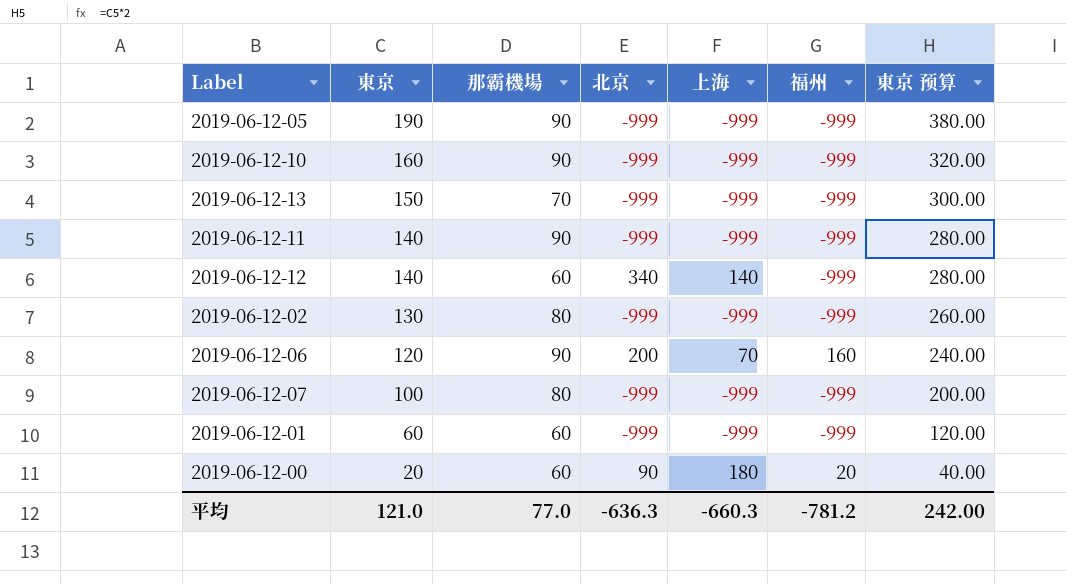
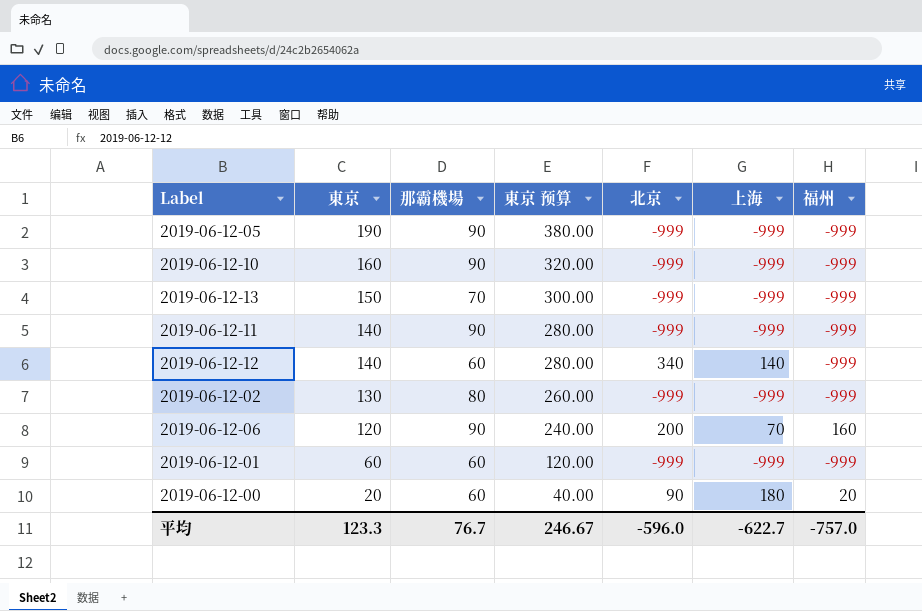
column 東京 预算 | position: 7 -> 4
row 2019-06-12-07: 100 | 80 | -999 | -999 | -999 | 200.00 -> none
平均 | 東京: 121.0 -> 123.3
平均 | 那霸機場: 77.0 -> 76.7
平均 | 東京 预算: 242.00 -> 246.67
平均 | 北京: -636.3 -> -596.0
平均 | 上海: -660.3 -> -622.7
平均 | 福州: -781.2 -> -757.0

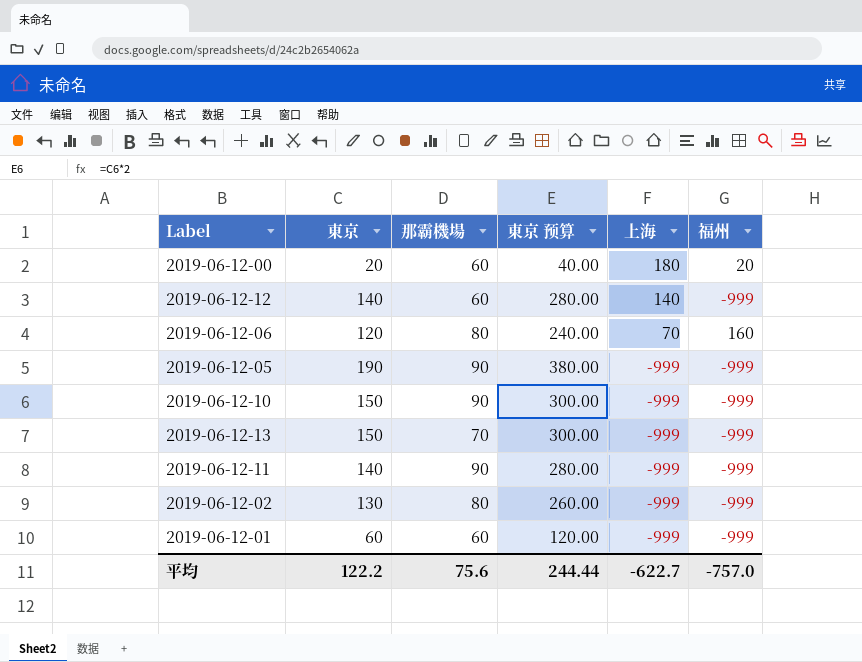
row order: 東京 descending -> 上海 descending
column 北京 | position: 5 -> none
2019-06-12-06 | 那霸機場: 90 -> 80
2019-06-12-10 | 東京: 160 -> 150
2019-06-12-10 | 東京 预算: 320.00 -> 300.00
平均 | 東京: 123.3 -> 122.2
平均 | 那霸機場: 76.7 -> 75.6
平均 | 東京 预算: 246.67 -> 244.44

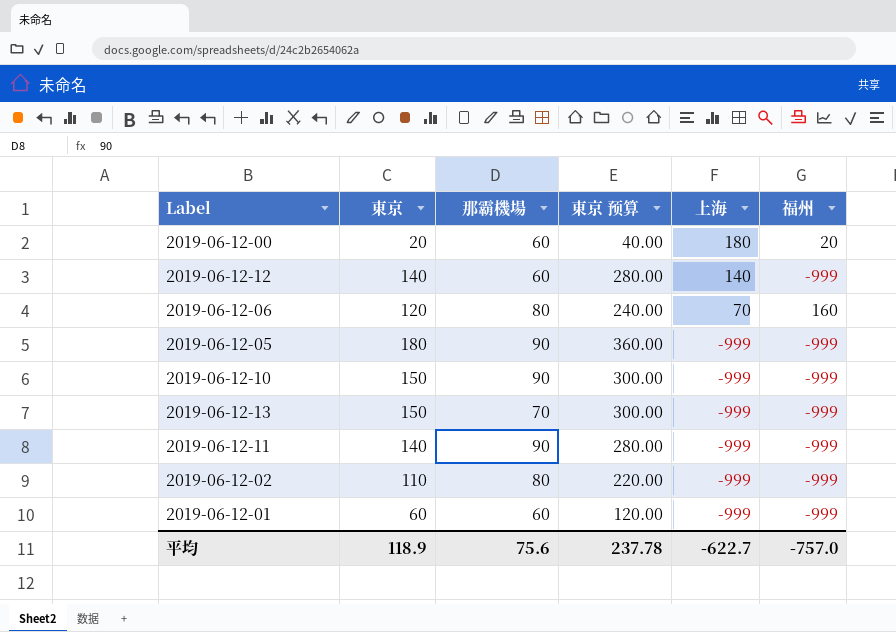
2019-06-12-05 | 東京: 190 -> 180
2019-06-12-05 | 東京 预算: 380.00 -> 360.00
2019-06-12-02 | 東京: 130 -> 110
2019-06-12-02 | 東京 预算: 260.00 -> 220.00
平均 | 東京: 122.2 -> 118.9
平均 | 東京 预算: 244.44 -> 237.78

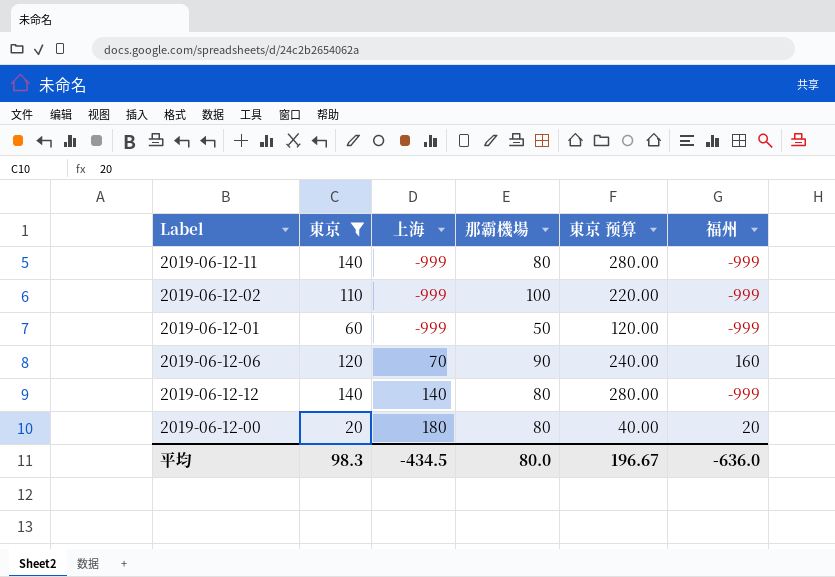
filter: none -> 東京 <= 140
row order: 上海 descending -> 上海 ascending
column 上海 | position: 5 -> 3
2019-06-12-11 | 那霸機場: 90 -> 80
2019-06-12-02 | 那霸機場: 80 -> 100
2019-06-12-01 | 那霸機場: 60 -> 50
2019-06-12-06 | 那霸機場: 80 -> 90
2019-06-12-12 | 那霸機場: 60 -> 80
2019-06-12-00 | 那霸機場: 60 -> 80
平均 | 東京: 118.9 -> 98.3
平均 | 上海: -622.7 -> -434.5
平均 | 那霸機場: 75.6 -> 80.0
平均 | 東京 预算: 237.78 -> 196.67
平均 | 福州: -757.0 -> -636.0

